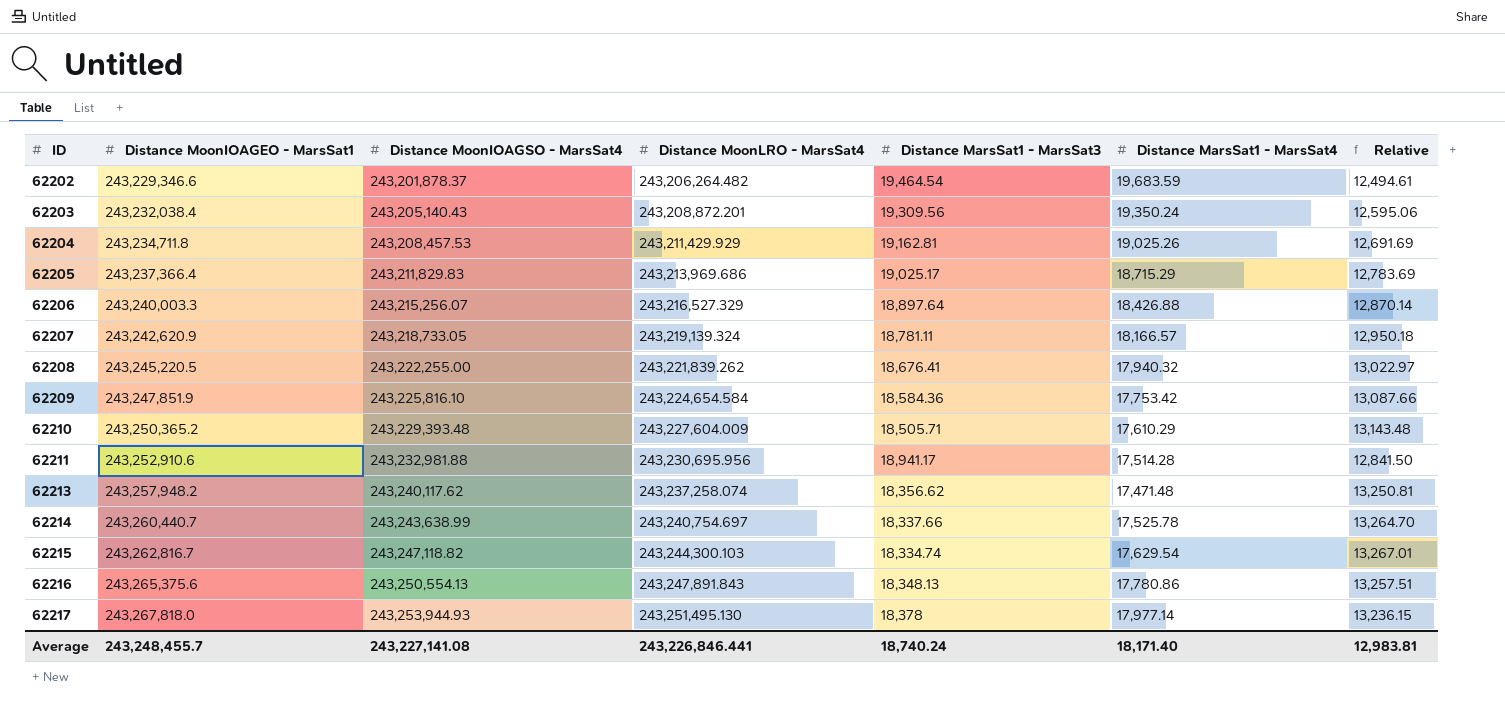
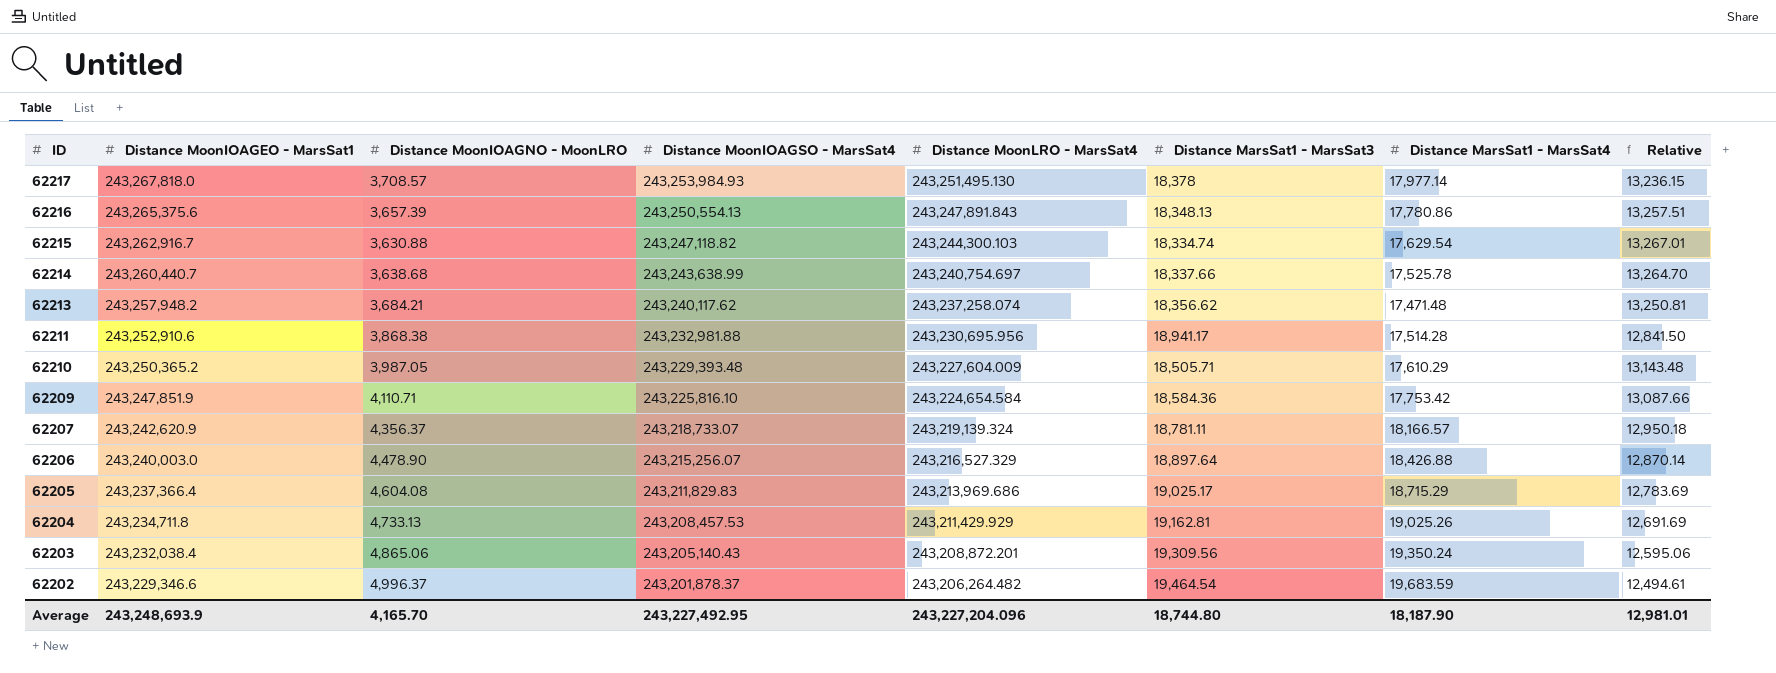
row order: ID ascending -> ID descending
column Distance MoonIOAGNO - MoonLRO | position: none -> 3
row 62208: 243,245,220.5 | 243,222,255.00 | 243,221,839.262 | 18,676.41 | 17,940.32 | 13,022.97 -> none
62217 | Distance MoonIOAGSO - MarsSat4: 243,253,944.93 -> 243,253,984.93
62215 | Distance MoonIOAGEO - MarsSat1: 243,262,816.7 -> 243,262,916.7
62207 | Distance MoonIOAGSO - MarsSat4: 243,218,733.05 -> 243,218,733.07
62206 | Distance MoonIOAGEO - MarsSat1: 243,240,003.3 -> 243,240,003.0
Average | Distance MoonIOAGEO - MarsSat1: 243,248,455.7 -> 243,248,693.9
Average | Distance MoonIOAGSO - MarsSat4: 243,227,141.08 -> 243,227,492.95
Average | Distance MoonLRO - MarsSat4: 243,226,846.441 -> 243,227,204.096
Average | Distance MarsSat1 - MarsSat3: 18,740.24 -> 18,744.80
Average | Distance MarsSat1 - MarsSat4: 18,171.40 -> 18,187.90
Average | Relative: 12,983.81 -> 12,981.01

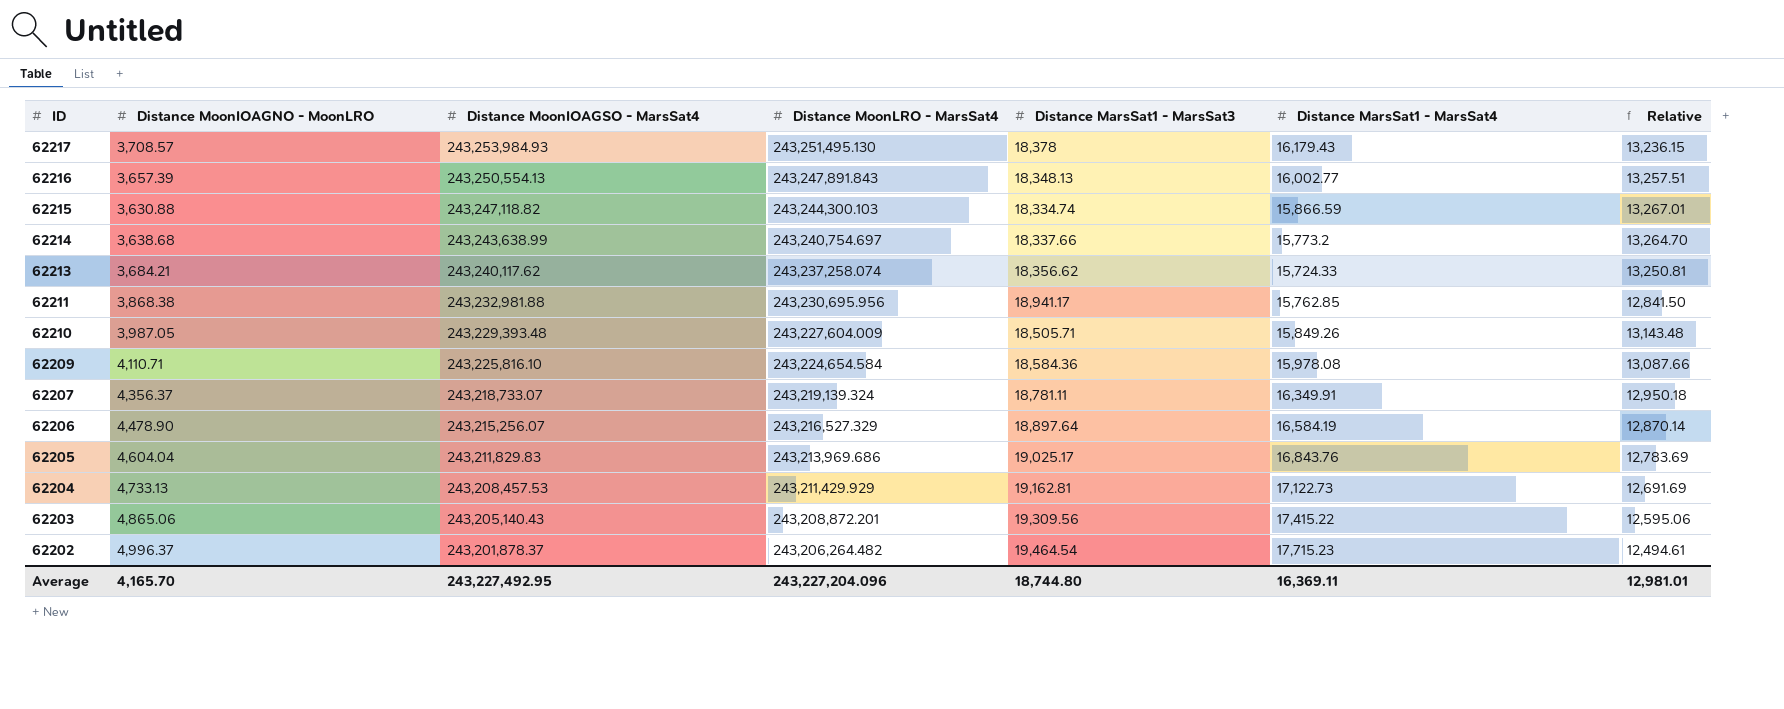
column Distance MoonIOAGEO - MarsSat1 | position: 2 -> none
62217 | Distance MarsSat1 - MarsSat4: 17,977.14 -> 16,179.43
62216 | Distance MarsSat1 - MarsSat4: 17,780.86 -> 16,002.77
62215 | Distance MarsSat1 - MarsSat4: 17,629.54 -> 15,866.59
62214 | Distance MarsSat1 - MarsSat4: 17,525.78 -> 15,773.2
62213 | Distance MarsSat1 - MarsSat4: 17,471.48 -> 15,724.33
62211 | Distance MarsSat1 - MarsSat4: 17,514.28 -> 15,762.85
62210 | Distance MarsSat1 - MarsSat4: 17,610.29 -> 15,849.26
62209 | Distance MarsSat1 - MarsSat4: 17,753.42 -> 15,978.08
62207 | Distance MarsSat1 - MarsSat4: 18,166.57 -> 16,349.91
62206 | Distance MarsSat1 - MarsSat4: 18,426.88 -> 16,584.19
62205 | Distance MoonIOAGNO - MoonLRO: 4,604.08 -> 4,604.04
62205 | Distance MarsSat1 - MarsSat4: 18,715.29 -> 16,843.76
62204 | Distance MarsSat1 - MarsSat4: 19,025.26 -> 17,122.73
62203 | Distance MarsSat1 - MarsSat4: 19,350.24 -> 17,415.22
62202 | Distance MarsSat1 - MarsSat4: 19,683.59 -> 17,715.23
Average | Distance MarsSat1 - MarsSat4: 18,187.90 -> 16,369.11

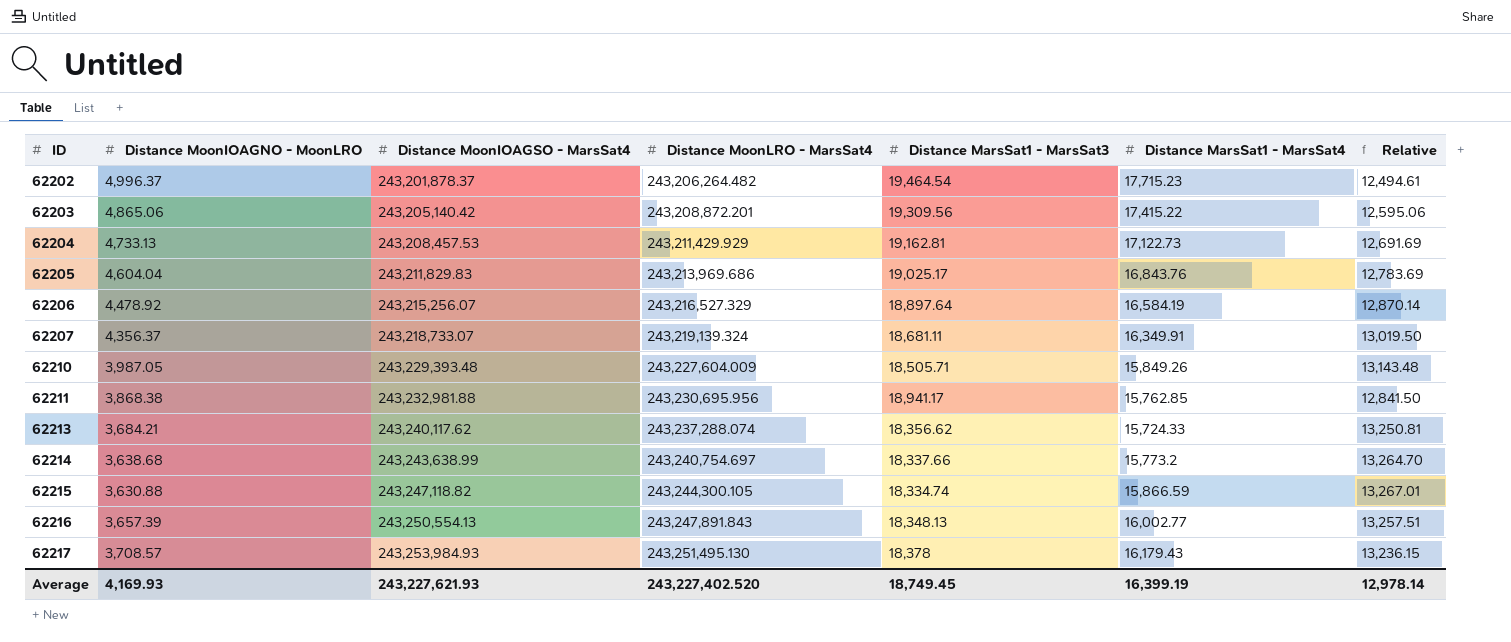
row order: ID descending -> ID ascending
row 62209: 4,110.71 | 243,225,816.10 | 243,224,654.584 | 18,584.36 | 15,978.08 | 13,087.66 -> none
62203 | Distance MoonIOAGSO - MarsSat4: 243,205,140.43 -> 243,205,140.42
62206 | Distance MoonIOAGNO - MoonLRO: 4,478.90 -> 4,478.92
62207 | Distance MarsSat1 - MarsSat3: 18,781.11 -> 18,681.11
62207 | Relative: 12,950.18 -> 13,019.50
62213 | Distance MoonLRO - MarsSat4: 243,237,258.074 -> 243,237,288.074
62215 | Distance MoonLRO - MarsSat4: 243,244,300.103 -> 243,244,300.105
Average | Distance MoonIOAGNO - MoonLRO: 4,165.70 -> 4,169.93
Average | Distance MoonIOAGSO - MarsSat4: 243,227,492.95 -> 243,227,621.93
Average | Distance MoonLRO - MarsSat4: 243,227,204.096 -> 243,227,402.520
Average | Distance MarsSat1 - MarsSat3: 18,744.80 -> 18,749.45
Average | Distance MarsSat1 - MarsSat4: 16,369.11 -> 16,399.19
Average | Relative: 12,981.01 -> 12,978.14

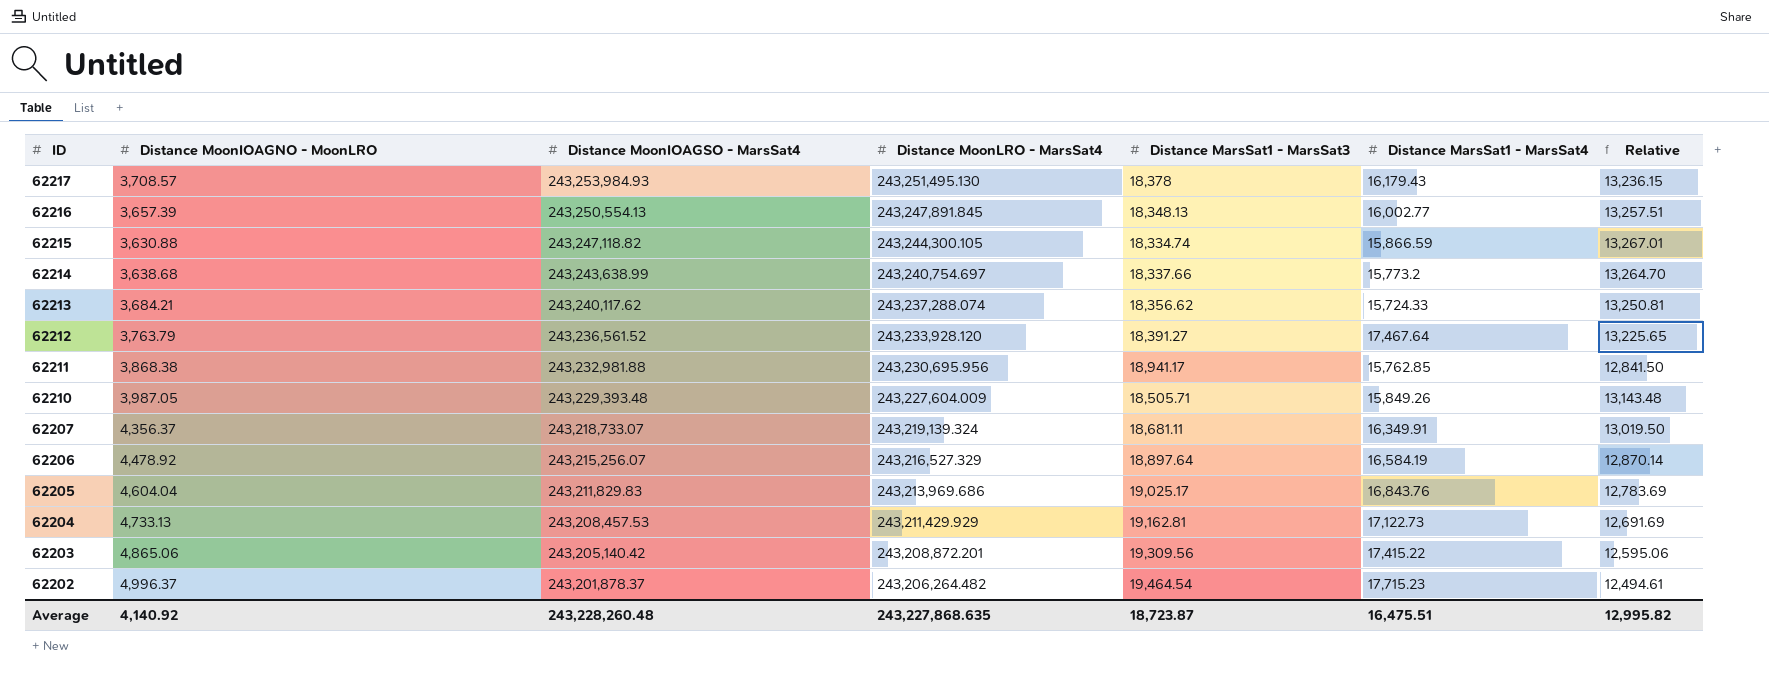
row order: ID ascending -> ID descending
62216 | Distance MoonLRO - MarsSat4: 243,247,891.843 -> 243,247,891.845
row 62212: none -> 3,763.79 | 243,236,561.52 | 243,233,928.120 | 18,391.27 | 17,467.64 | 13,225.65
Average | Distance MoonIOAGNO - MoonLRO: 4,169.93 -> 4,140.92
Average | Distance MoonIOAGSO - MarsSat4: 243,227,621.93 -> 243,228,260.48
Average | Distance MoonLRO - MarsSat4: 243,227,402.520 -> 243,227,868.635
Average | Distance MarsSat1 - MarsSat3: 18,749.45 -> 18,723.87
Average | Distance MarsSat1 - MarsSat4: 16,399.19 -> 16,475.51
Average | Relative: 12,978.14 -> 12,995.82

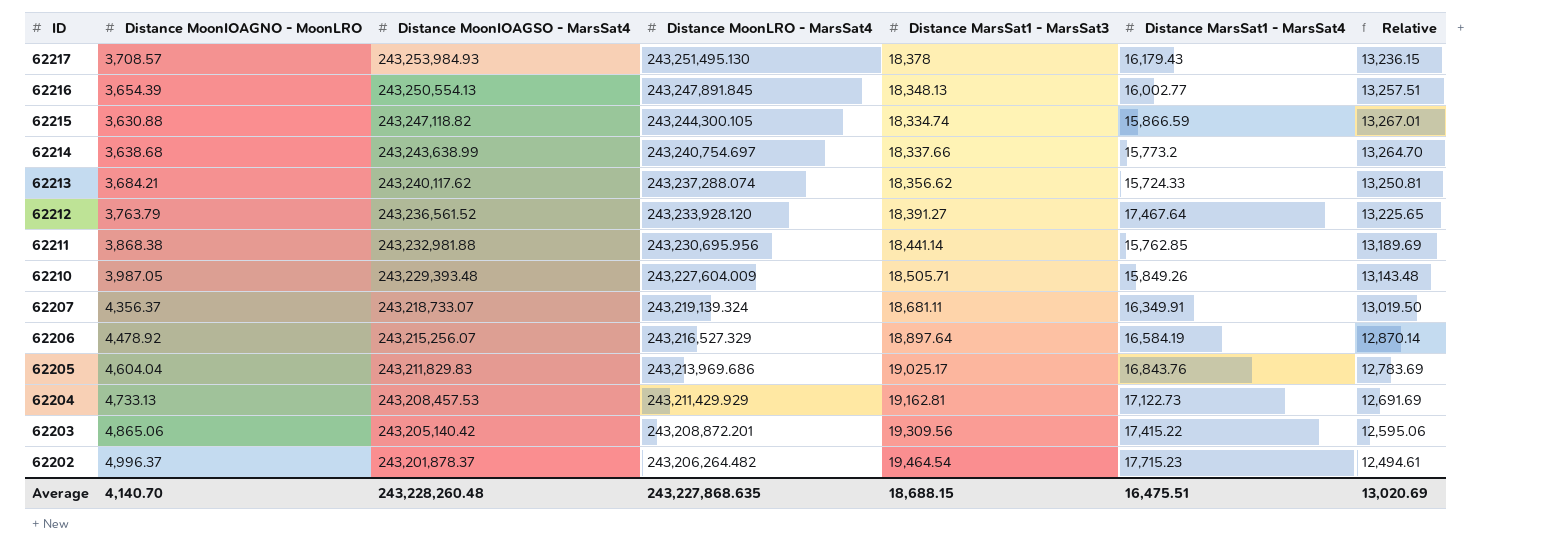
62216 | Distance MoonIOAGNO - MoonLRO: 3,657.39 -> 3,654.39
62211 | Distance MarsSat1 - MarsSat3: 18,941.17 -> 18,441.14
62211 | Relative: 12,841.50 -> 13,189.69
Average | Distance MoonIOAGNO - MoonLRO: 4,140.92 -> 4,140.70
Average | Distance MarsSat1 - MarsSat3: 18,723.87 -> 18,688.15
Average | Relative: 12,995.82 -> 13,020.69

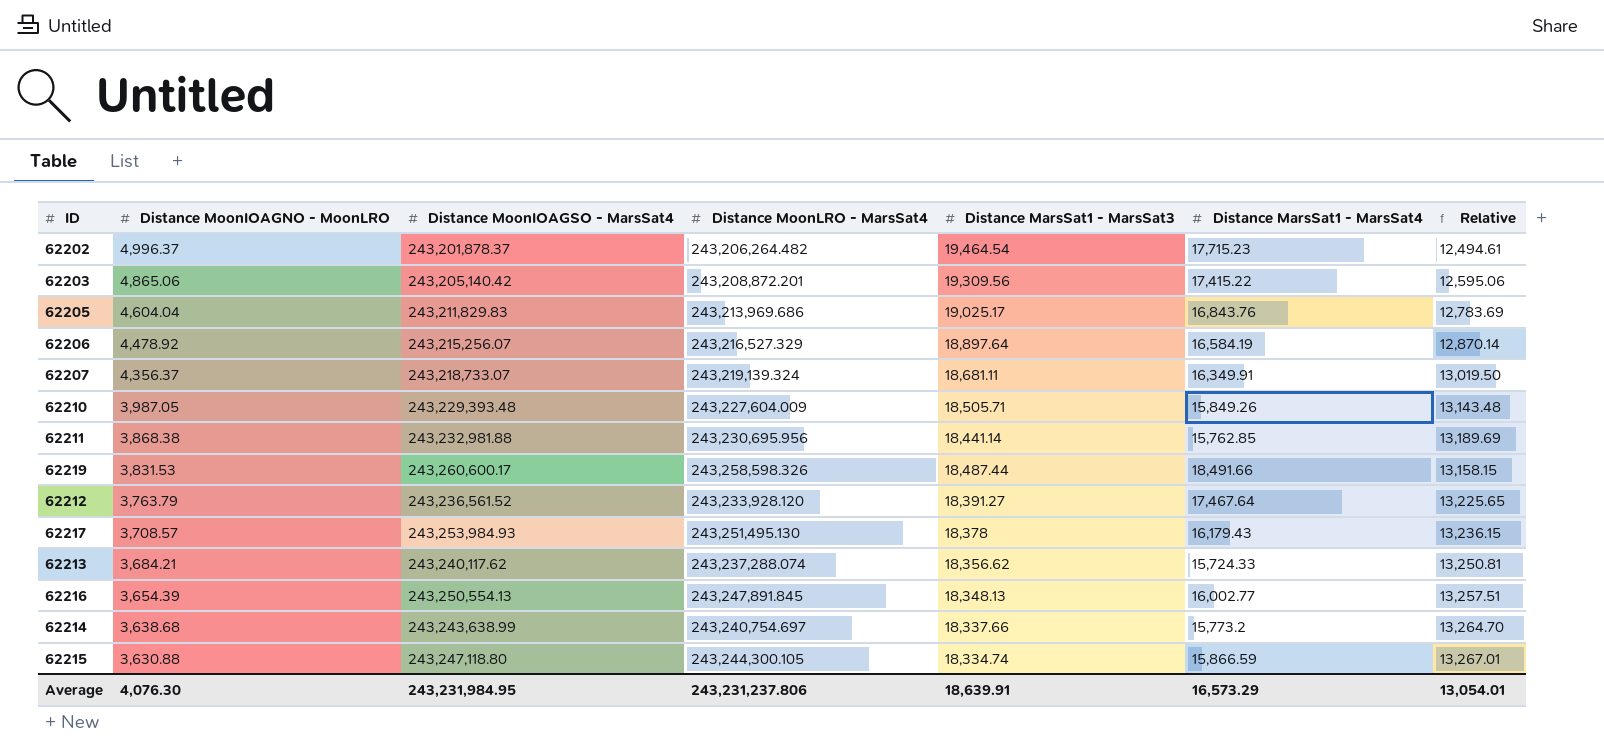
row order: ID descending -> Distance MoonIOAGNO - MoonLRO descending
row 62204: 4,733.13 | 243,208,457.53 | 243,211,429.929 | 19,162.81 | 17,122.73 | 12,691.69 -> none
row 62219: none -> 3,831.53 | 243,260,600.17 | 243,258,598.326 | 18,487.44 | 18,491.66 | 13,158.15
62215 | Distance MoonIOAGSO - MarsSat4: 243,247,118.82 -> 243,247,118.80
Average | Distance MoonIOAGNO - MoonLRO: 4,140.70 -> 4,076.30
Average | Distance MoonIOAGSO - MarsSat4: 243,228,260.48 -> 243,231,984.95
Average | Distance MoonLRO - MarsSat4: 243,227,868.635 -> 243,231,237.806
Average | Distance MarsSat1 - MarsSat3: 18,688.15 -> 18,639.91
Average | Distance MarsSat1 - MarsSat4: 16,475.51 -> 16,573.29
Average | Relative: 13,020.69 -> 13,054.01

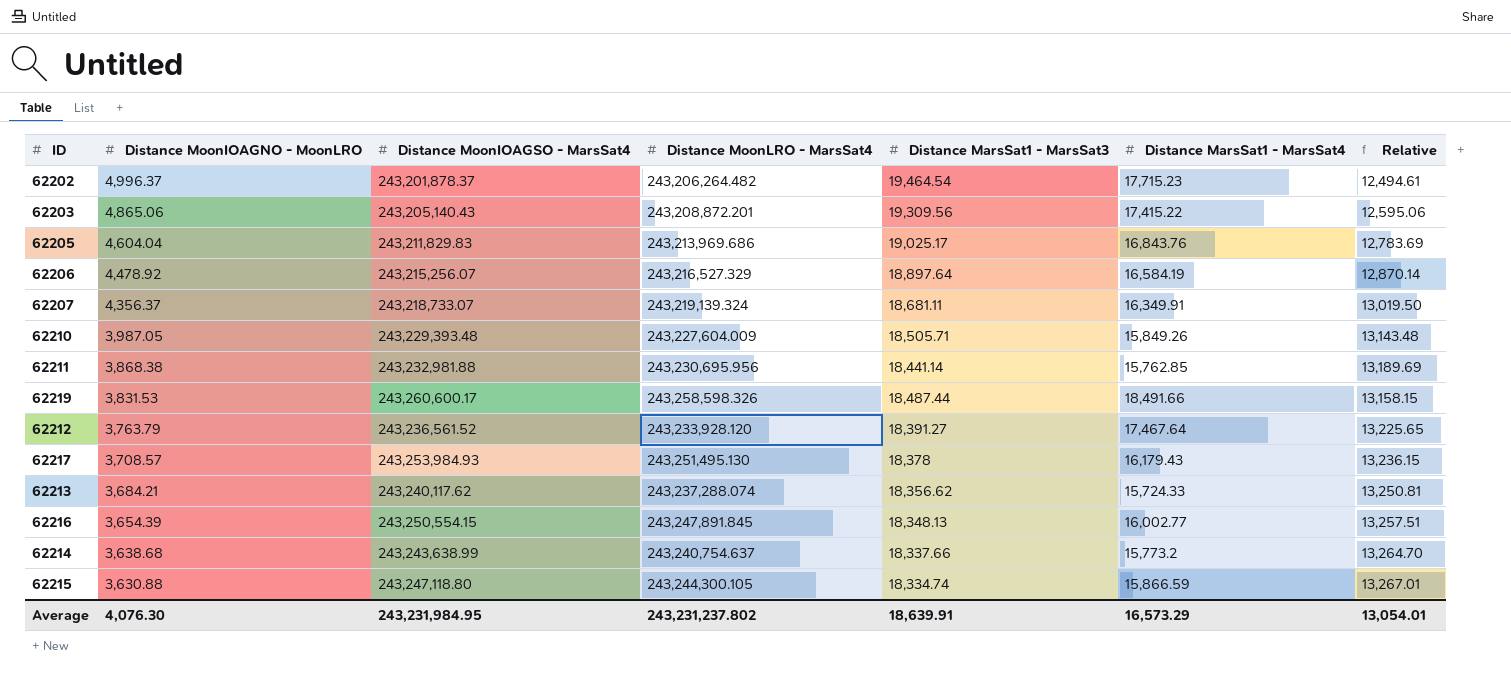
62203 | Distance MoonIOAGSO - MarsSat4: 243,205,140.42 -> 243,205,140.43
62216 | Distance MoonIOAGSO - MarsSat4: 243,250,554.13 -> 243,250,554.15
62214 | Distance MoonLRO - MarsSat4: 243,240,754.697 -> 243,240,754.637
Average | Distance MoonLRO - MarsSat4: 243,231,237.806 -> 243,231,237.802

